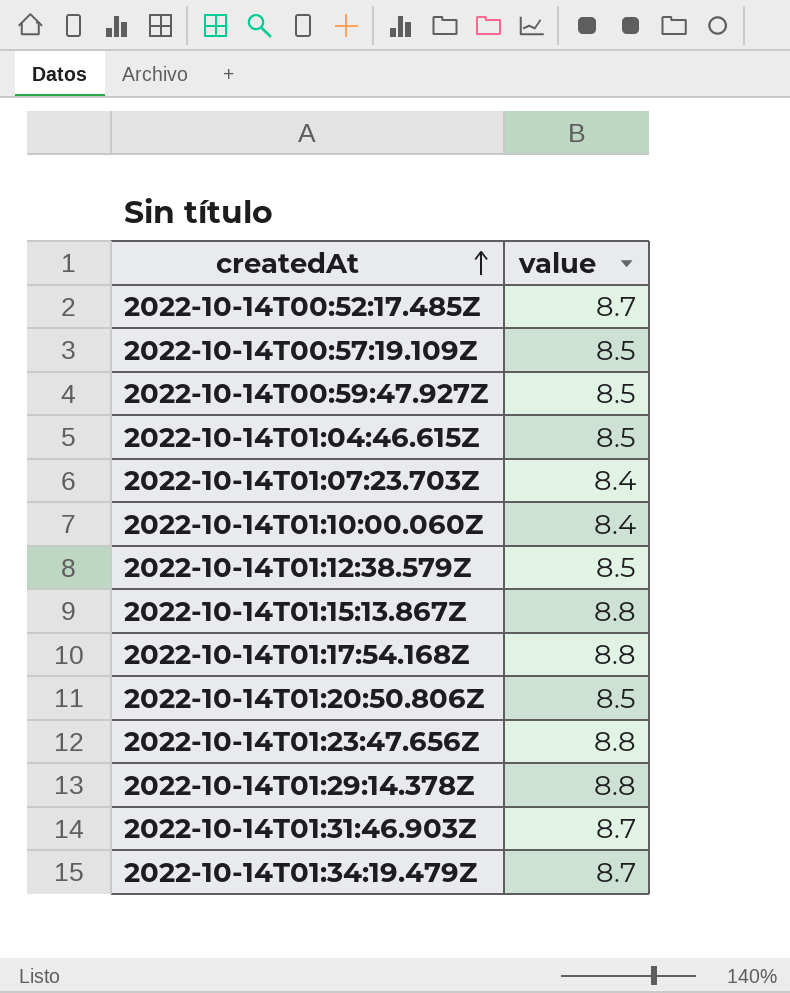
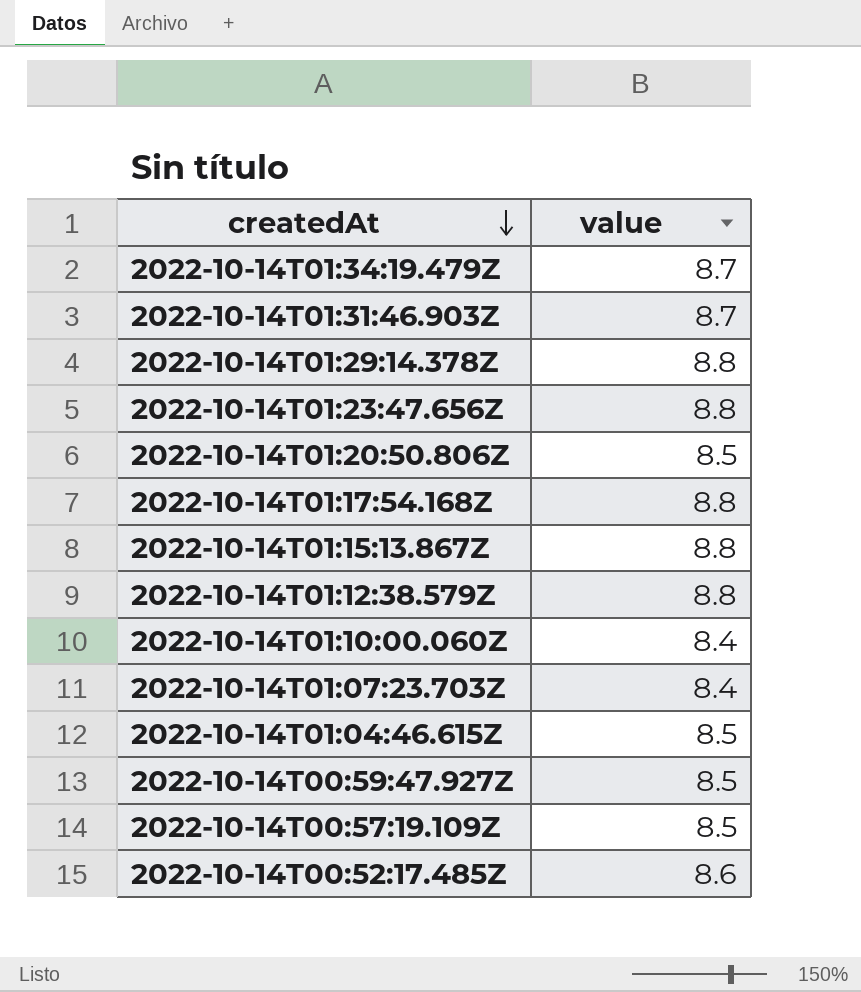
row order: createdAt ascending -> createdAt descending
2022-10-14T01:12:38.579Z | value: 8.5 -> 8.8
2022-10-14T00:52:17.485Z | value: 8.7 -> 8.6

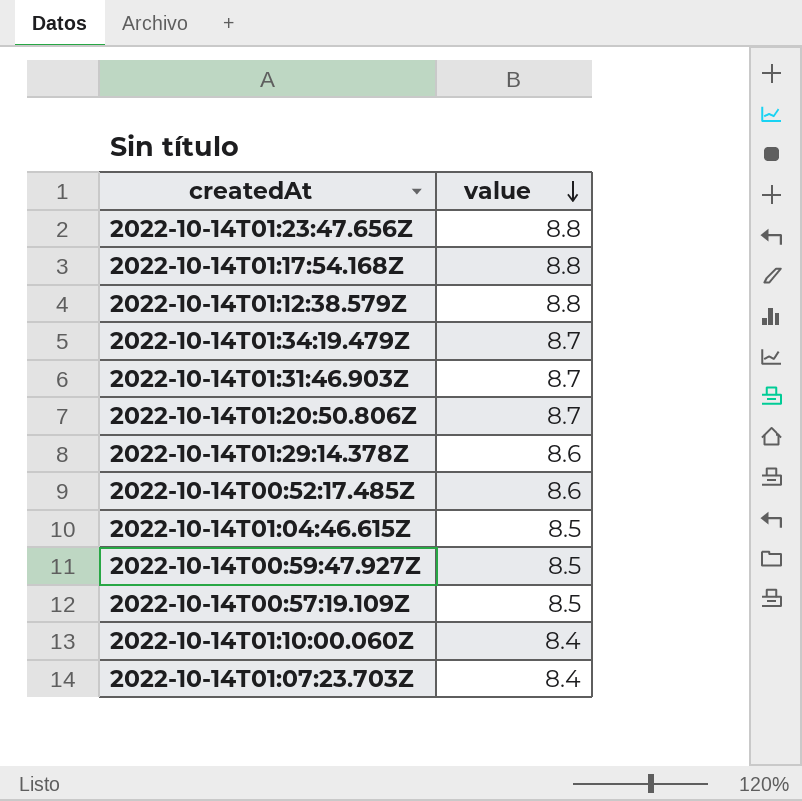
row order: createdAt descending -> value descending
row 2022-10-14T01:15:13.867Z: 8.8 -> none
2022-10-14T01:20:50.806Z | value: 8.5 -> 8.7
2022-10-14T01:29:14.378Z | value: 8.8 -> 8.6

